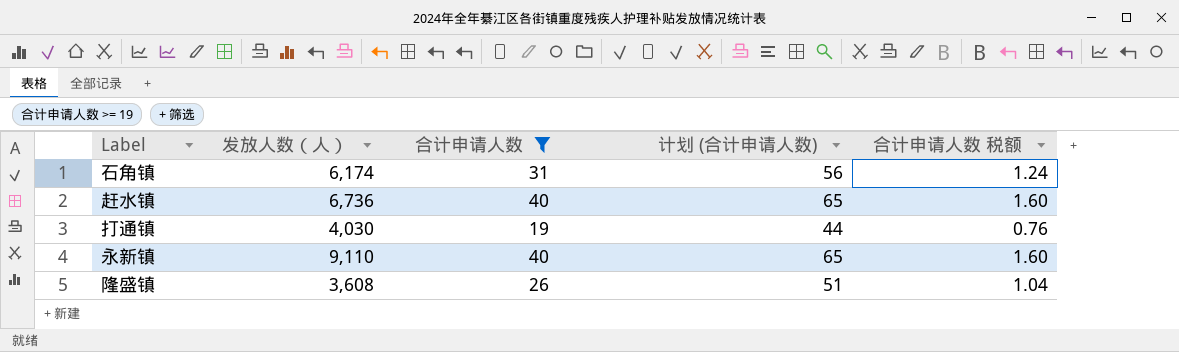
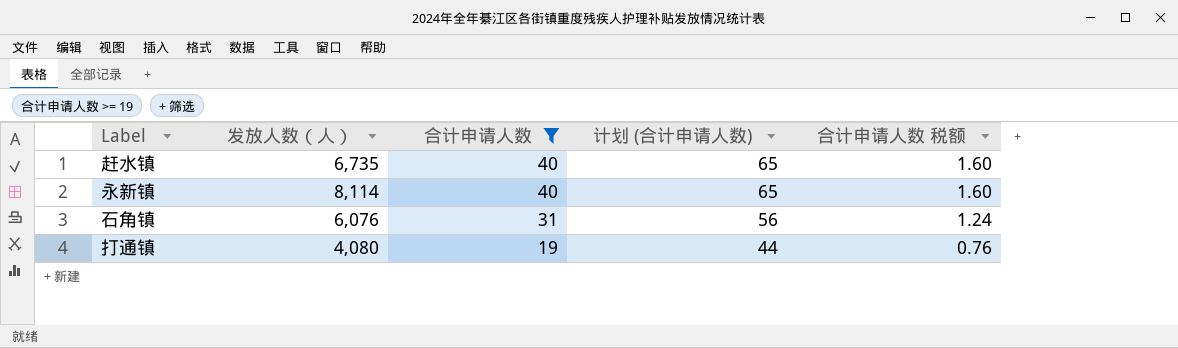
row order: none -> 合计申请人数 descending
row 隆盛镇: 3,608 | 26 | 51 | 1.04 -> none
赶水镇 | 发放人数（人）: 6,736 -> 6,735
永新镇 | 发放人数（人）: 9,110 -> 8,114
石角镇 | 发放人数（人）: 6,174 -> 6,076
打通镇 | 发放人数（人）: 4,030 -> 4,080

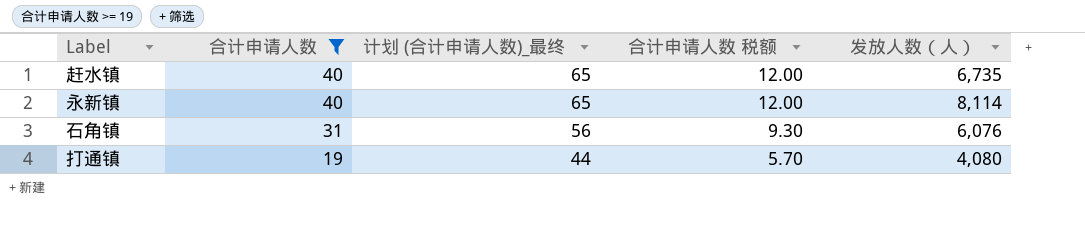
column name: 计划 (合计申请人数) -> 计划 (合计申请人数)_最终
column 合计申请人数 税额 | formula: [合计申请人数] * 0.04 -> [合计申请人数] * 0.3
column 发放人数（人） | position: 2 -> 5

